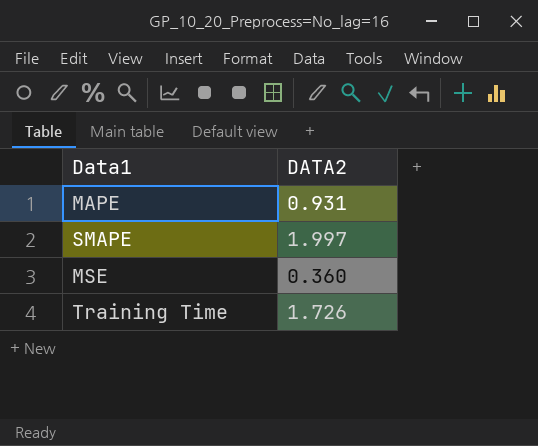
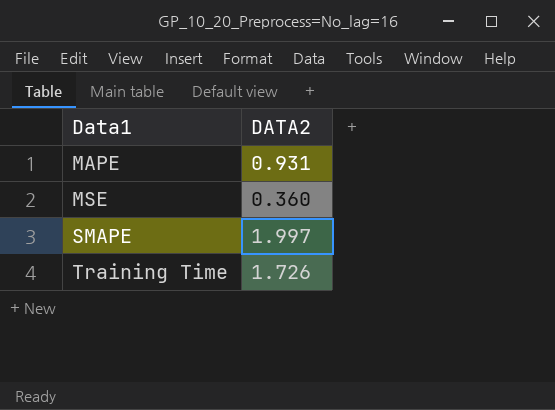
row order: none -> Data1 ascending

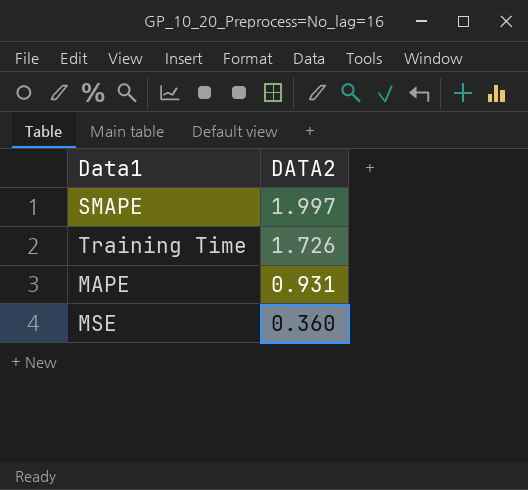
row order: Data1 ascending -> DATA2 descending

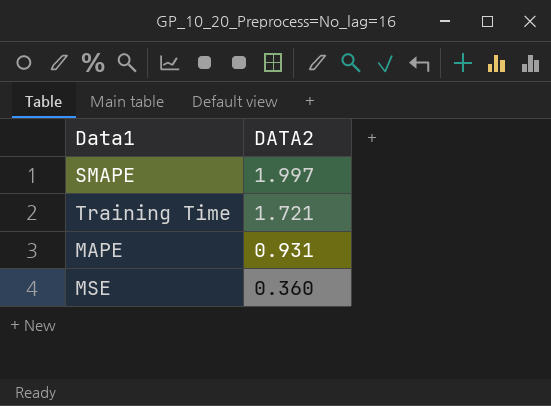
Training Time | DATA2: 1.726 -> 1.721

